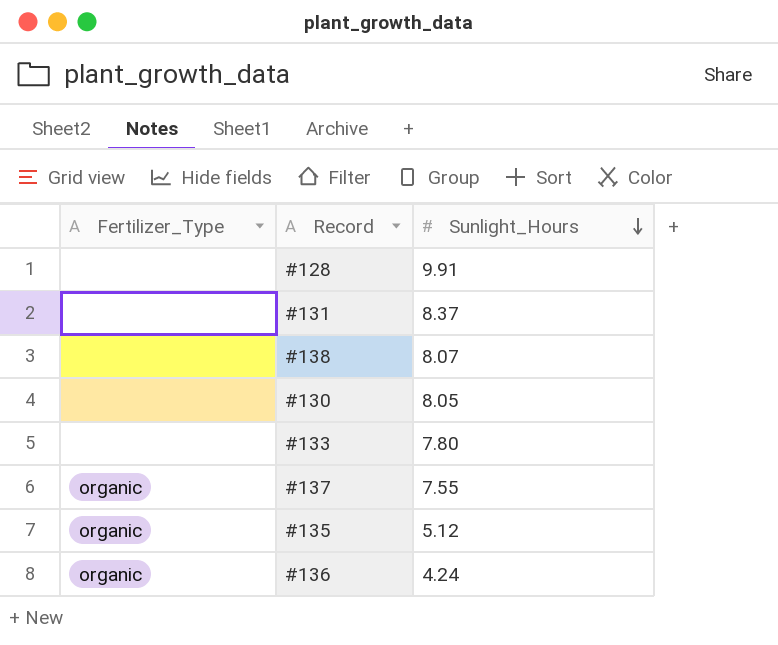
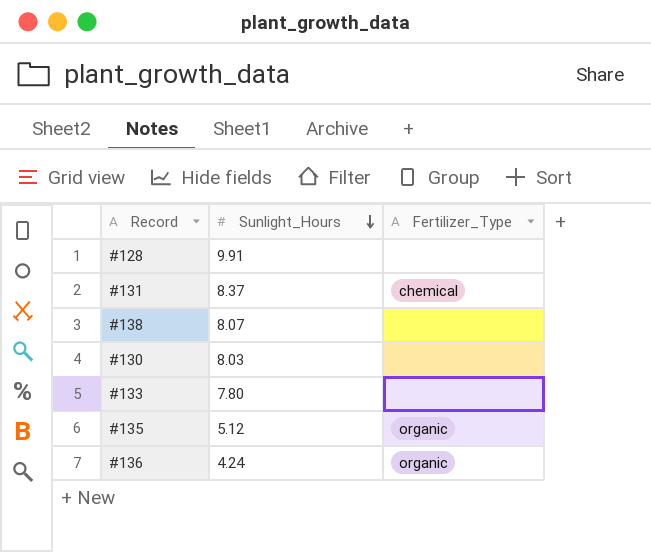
column Fertilizer_Type | position: 1 -> 3
row #137: organic | 7.55 -> none
#131 | Fertilizer_Type: none -> chemical
#130 | Sunlight_Hours: 8.05 -> 8.03

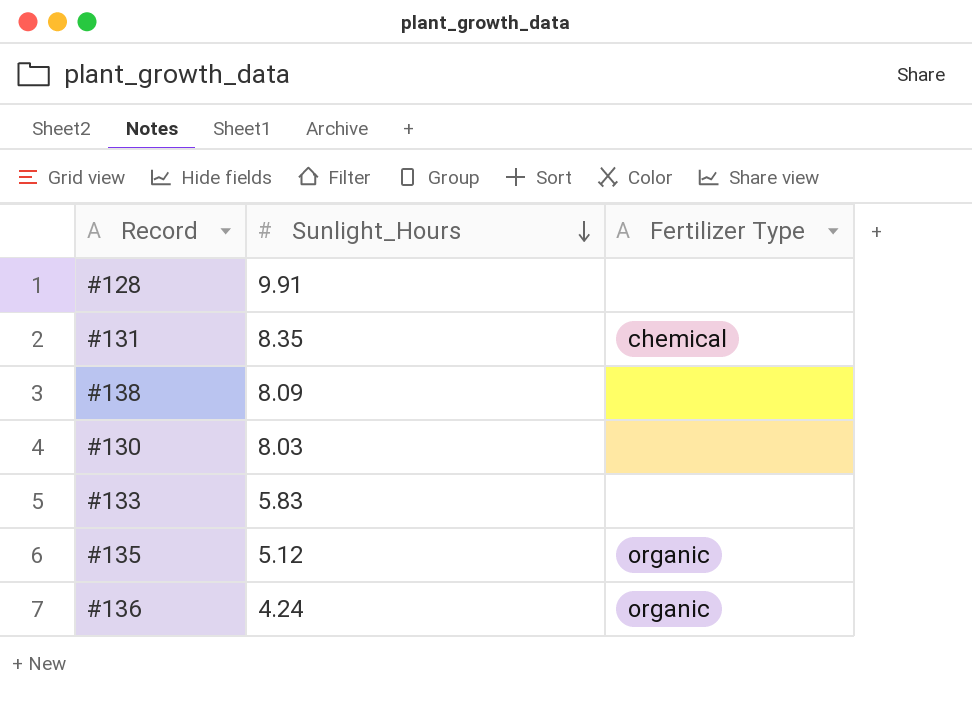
column name: Fertilizer_Type -> Fertilizer Type
#131 | Sunlight_Hours: 8.37 -> 8.35
#138 | Sunlight_Hours: 8.07 -> 8.09
#133 | Sunlight_Hours: 7.80 -> 5.83

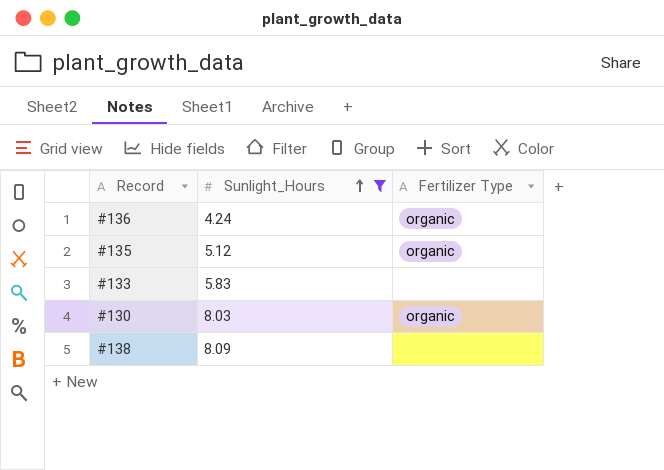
filter: none -> Sunlight_Hours <= 8.09
row order: Sunlight_Hours descending -> Sunlight_Hours ascending
#130 | Fertilizer Type: none -> organic

